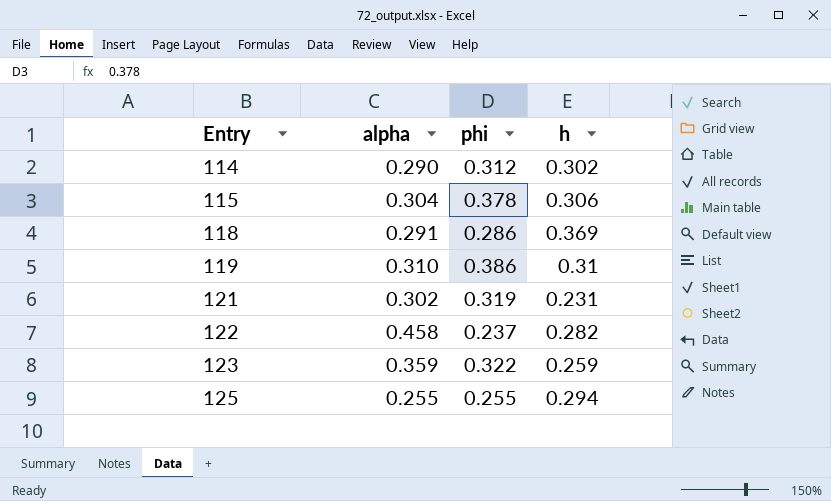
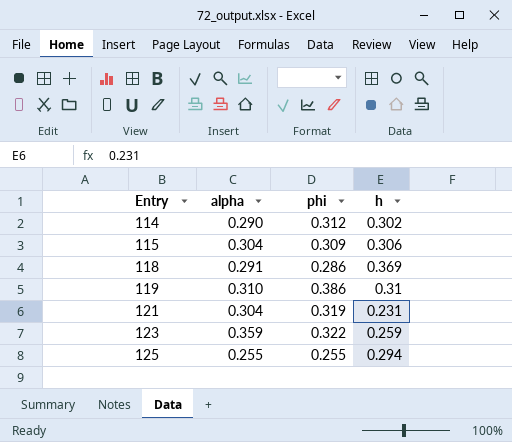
row 122: 0.458 | 0.237 | 0.282 -> none
115 | phi: 0.378 -> 0.309
121 | alpha: 0.302 -> 0.304

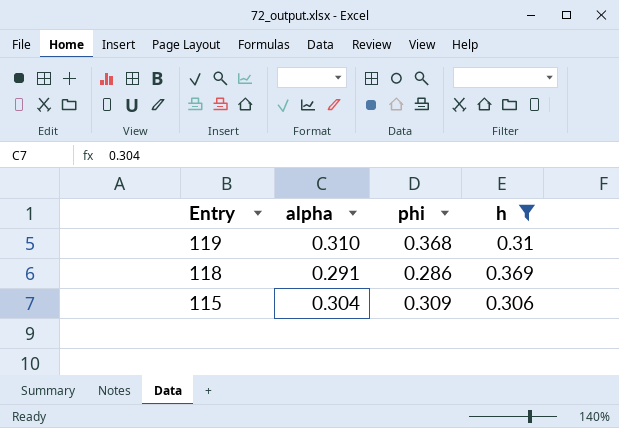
filter: none -> h >= 0.306
row order: Entry ascending -> Entry descending
119 | phi: 0.386 -> 0.368

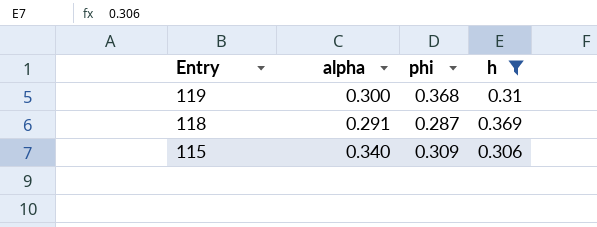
119 | alpha: 0.310 -> 0.300
118 | phi: 0.286 -> 0.287
115 | alpha: 0.304 -> 0.340

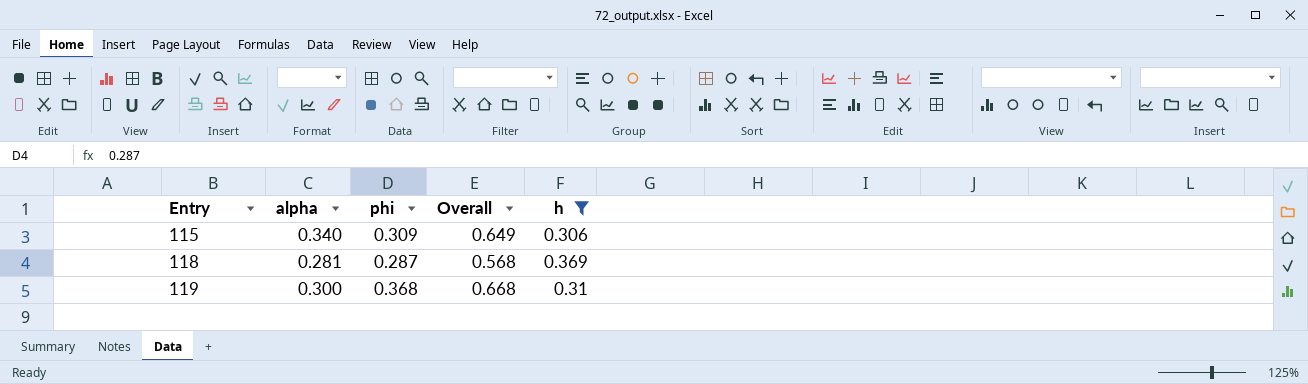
row order: Entry descending -> Entry ascending
column Overall | formula: none -> [alpha] + [phi]
118 | alpha: 0.291 -> 0.281

